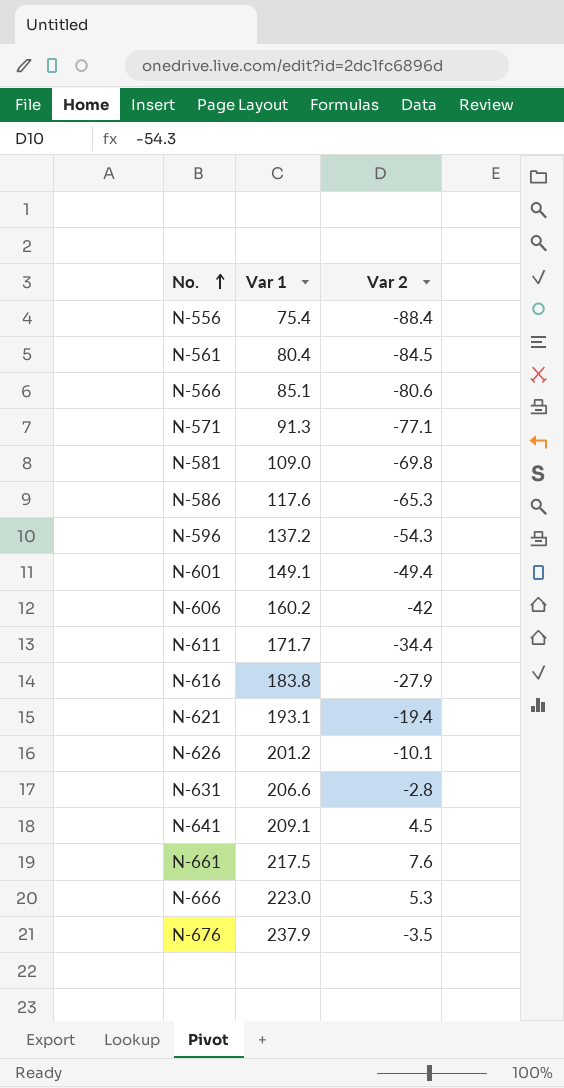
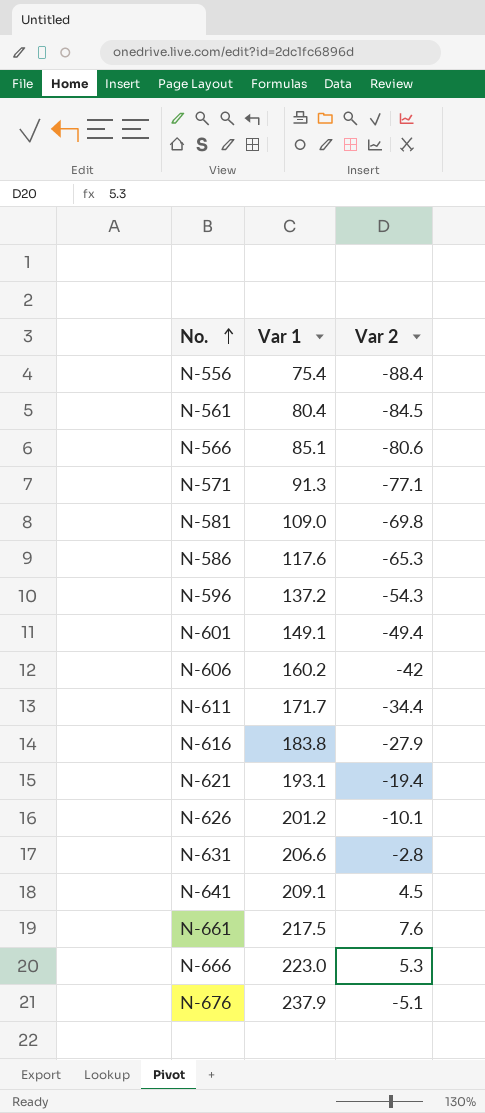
N-676 | Var 2: -3.5 -> -5.1

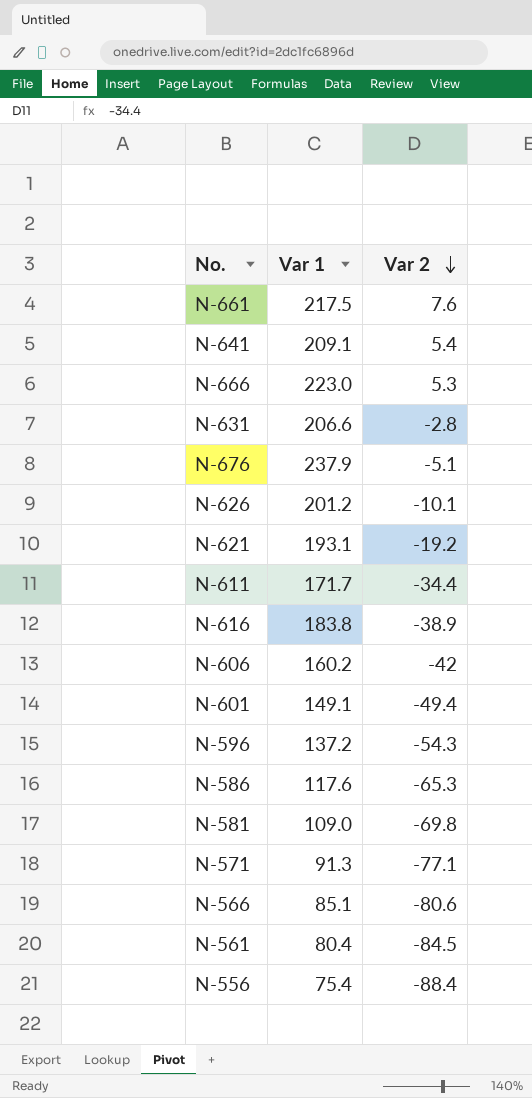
row order: No. ascending -> Var 2 descending
N-641 | Var 2: 4.5 -> 5.4
N-621 | Var 2: -19.4 -> -19.2
N-616 | Var 2: -27.9 -> -38.9

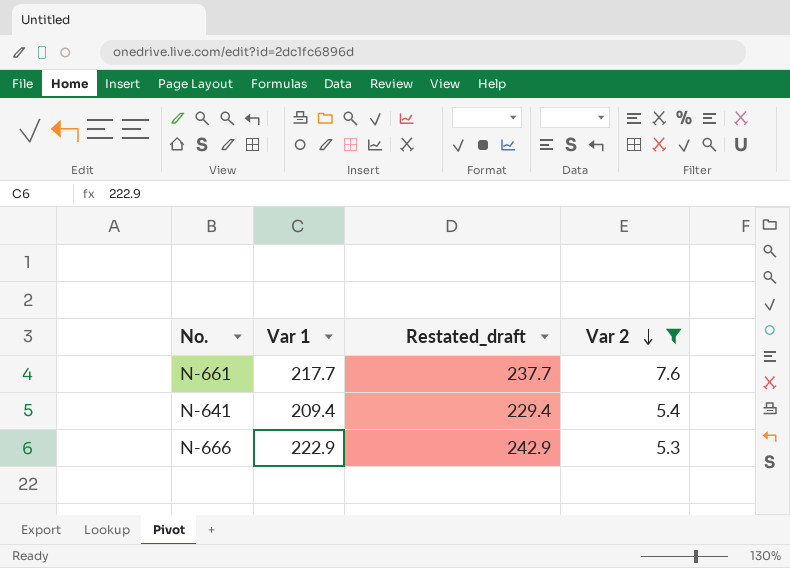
filter: none -> Var 2 >= 5.3
column Restated_draft | formula: none -> [Var 1] + 20
N-661 | Var 1: 217.5 -> 217.7
N-641 | Var 1: 209.1 -> 209.4
N-666 | Var 1: 223.0 -> 222.9

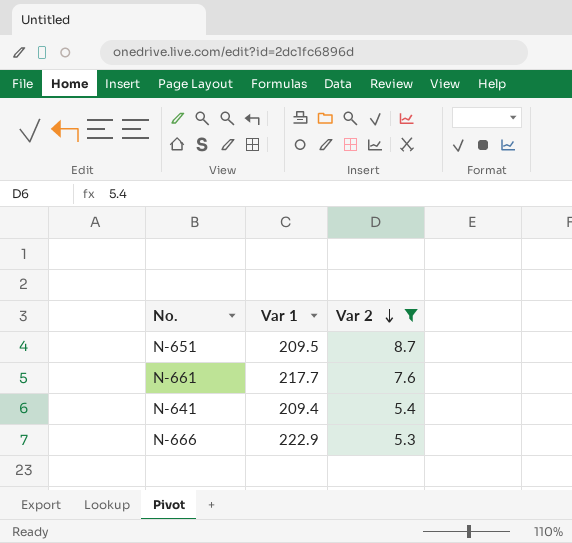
column Restated_draft | formula: [Var 1] + 20 -> none
row N-651: none -> 209.5 | 8.7

